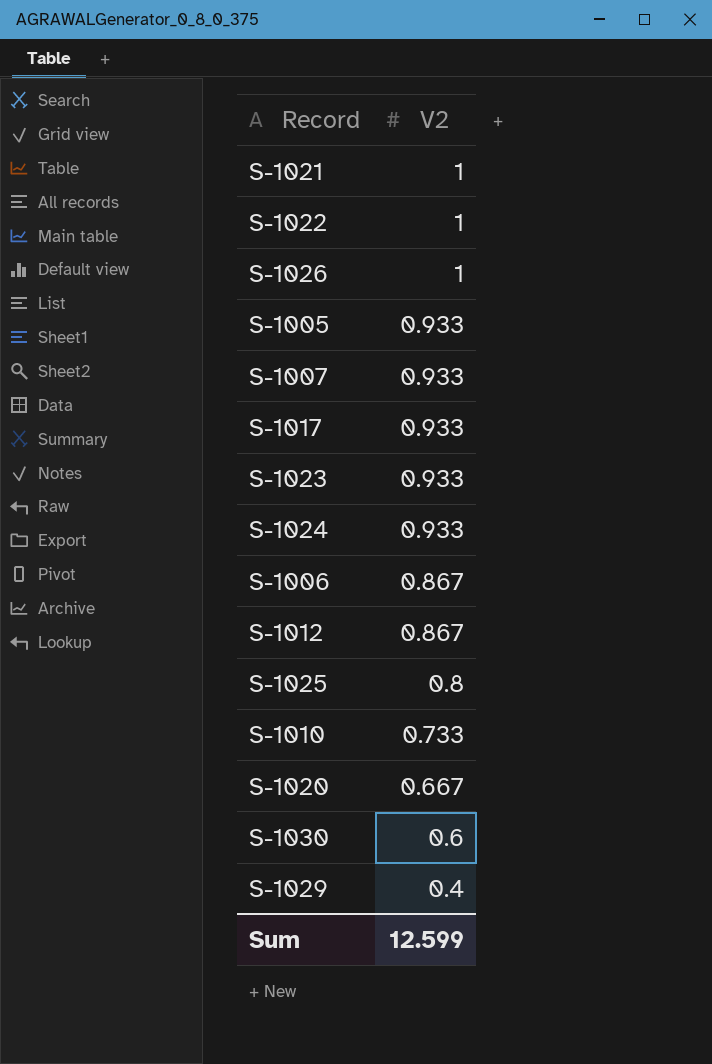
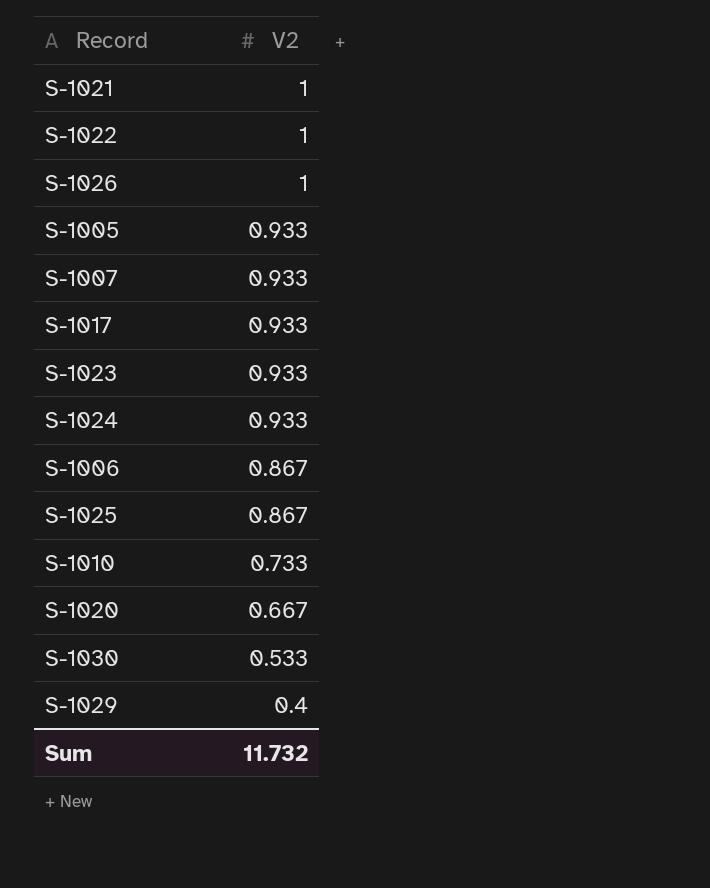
row S-1012: 0.867 -> none
S-1025 | V2: 0.8 -> 0.867
S-1030 | V2: 0.6 -> 0.533
Sum | V2: 12.599 -> 11.732

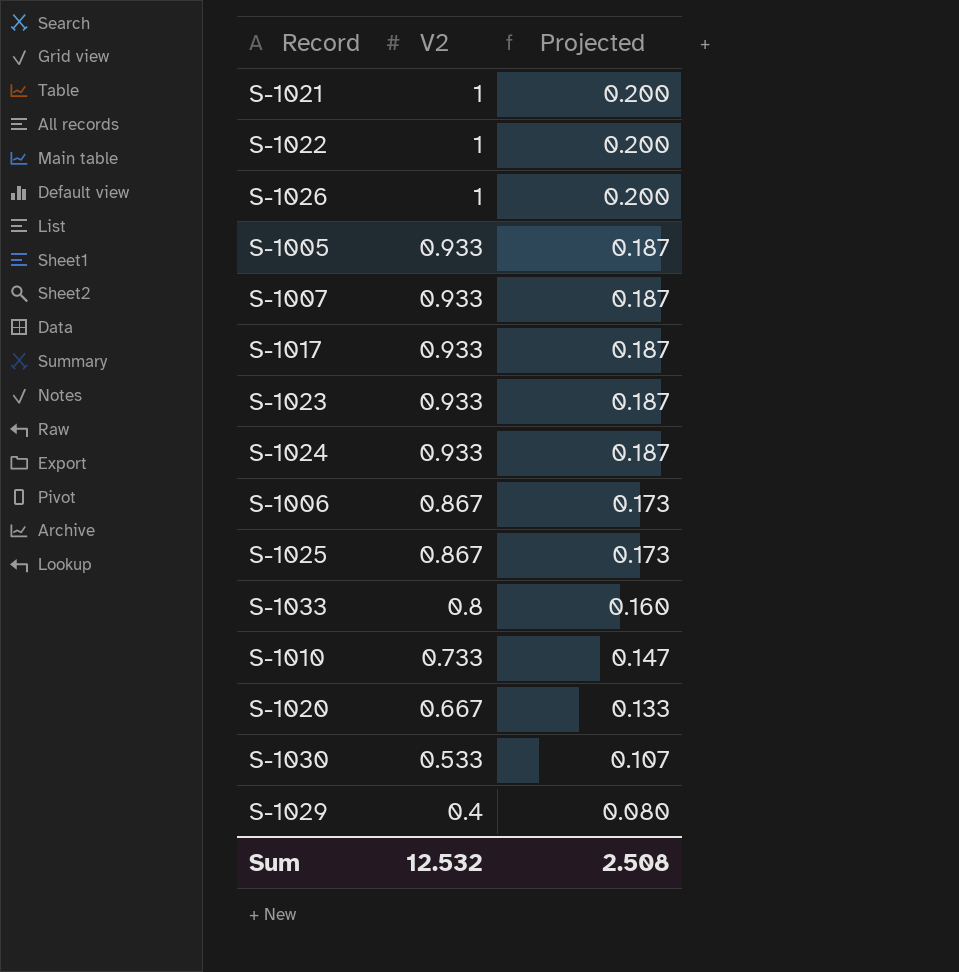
column Projected | formula: none -> [V2] * 0.2
row S-1033: none -> 0.8 | 0.160
Sum | V2: 11.732 -> 12.532

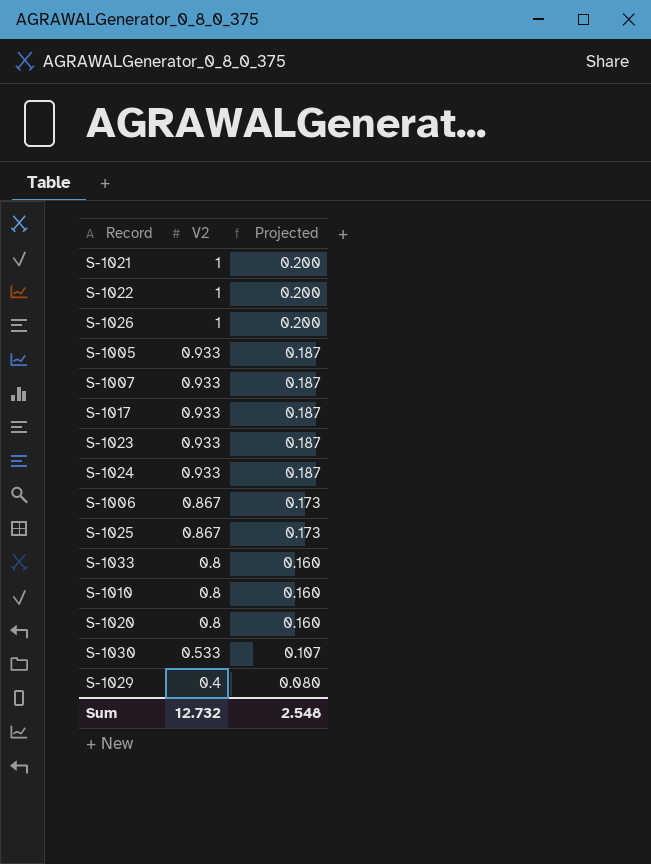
S-1010 | V2: 0.733 -> 0.8
S-1010 | Projected: 0.147 -> 0.160
S-1020 | V2: 0.667 -> 0.8
S-1020 | Projected: 0.133 -> 0.160
Sum | V2: 12.532 -> 12.732
Sum | Projected: 2.508 -> 2.548

